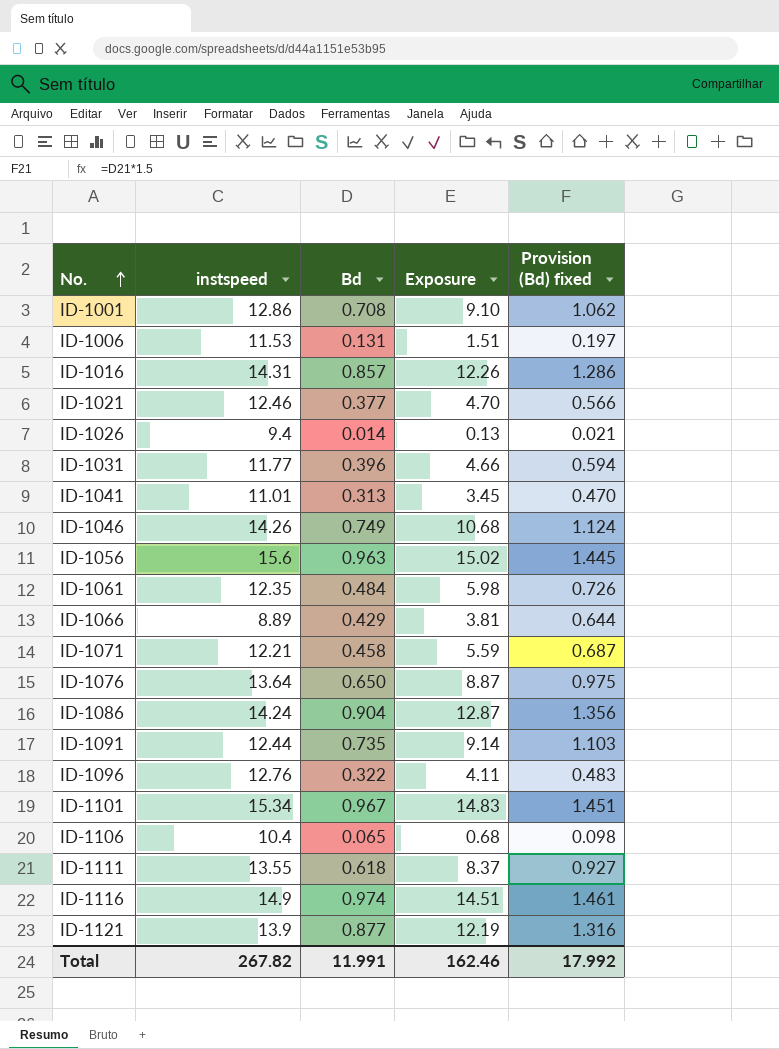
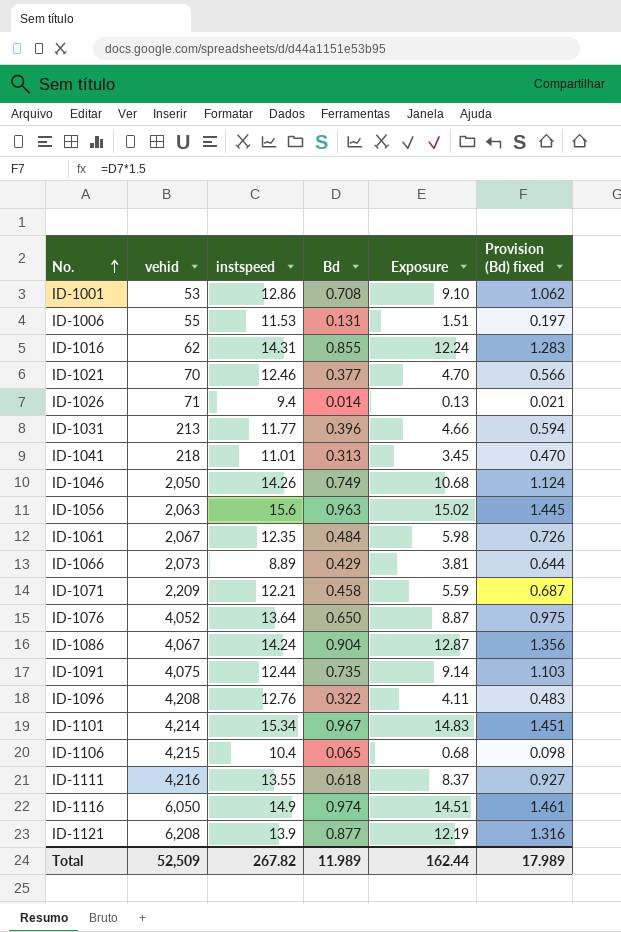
column vehid | position: none -> 2
ID-1016 | Bd: 0.857 -> 0.855
ID-1016 | Exposure: 12.26 -> 12.24
ID-1016 | Provision (Bd) fixed: 1.286 -> 1.283
Total | Bd: 11.991 -> 11.989
Total | Exposure: 162.46 -> 162.44
Total | Provision (Bd) fixed: 17.992 -> 17.989

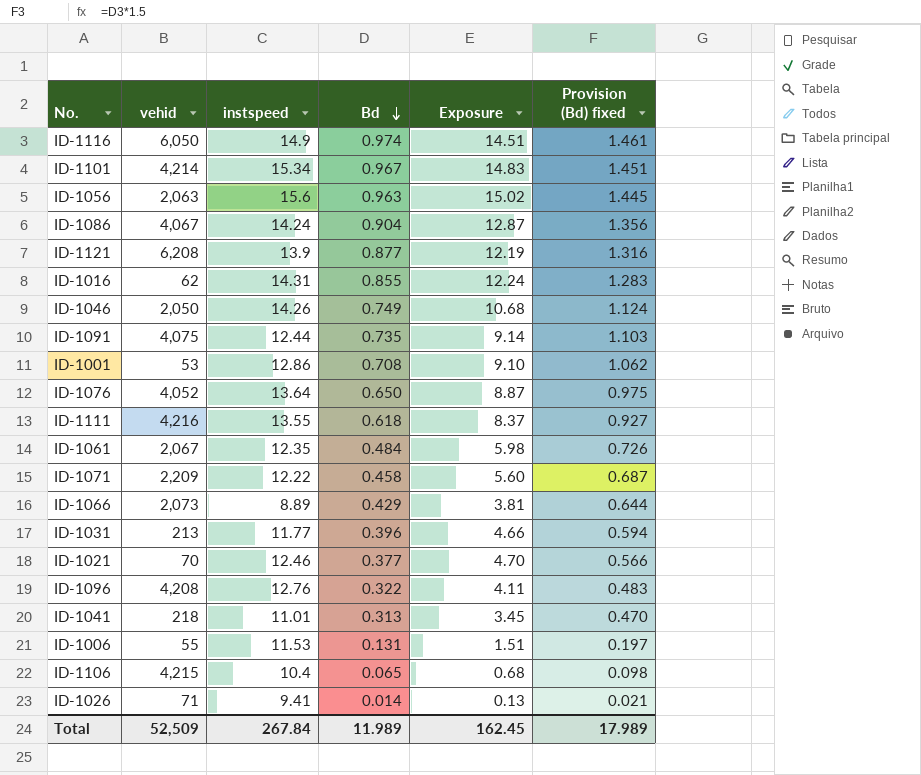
row order: No. ascending -> Bd descending
ID-1071 | instspeed: 12.21 -> 12.22
ID-1071 | Exposure: 5.59 -> 5.60
ID-1026 | instspeed: 9.4 -> 9.41
Total | instspeed: 267.82 -> 267.84
Total | Exposure: 162.44 -> 162.45

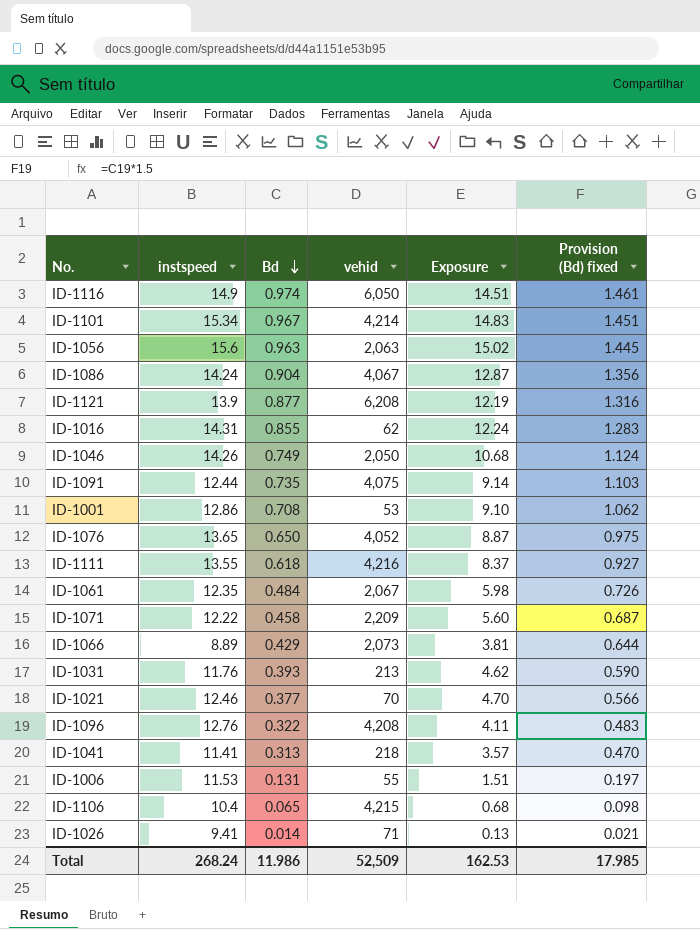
column vehid | position: 2 -> 4
ID-1076 | instspeed: 13.64 -> 13.65
ID-1031 | instspeed: 11.77 -> 11.76
ID-1031 | Bd: 0.396 -> 0.393
ID-1031 | Exposure: 4.66 -> 4.62
ID-1031 | Provision (Bd) fixed: 0.594 -> 0.590
ID-1041 | instspeed: 11.01 -> 11.41
ID-1041 | Exposure: 3.45 -> 3.57
Total | instspeed: 267.84 -> 268.24
Total | Bd: 11.989 -> 11.986
Total | Exposure: 162.45 -> 162.53
Total | Provision (Bd) fixed: 17.989 -> 17.985

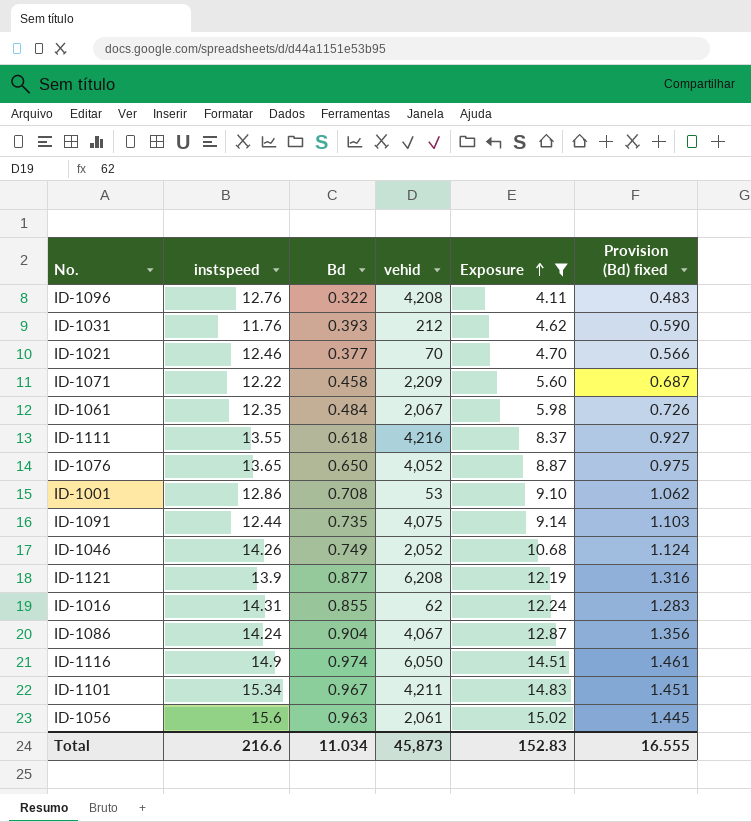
filter: none -> Exposure >= 4.11
row order: Bd descending -> Exposure ascending
ID-1031 | vehid: 213 -> 212
ID-1046 | vehid: 2,050 -> 2,052
ID-1101 | vehid: 4,214 -> 4,211
ID-1056 | vehid: 2,063 -> 2,061
Total | instspeed: 268.24 -> 216.6
Total | Bd: 11.986 -> 11.034
Total | vehid: 52,509 -> 45,873
Total | Exposure: 162.53 -> 152.83
Total | Provision (Bd) fixed: 17.985 -> 16.555

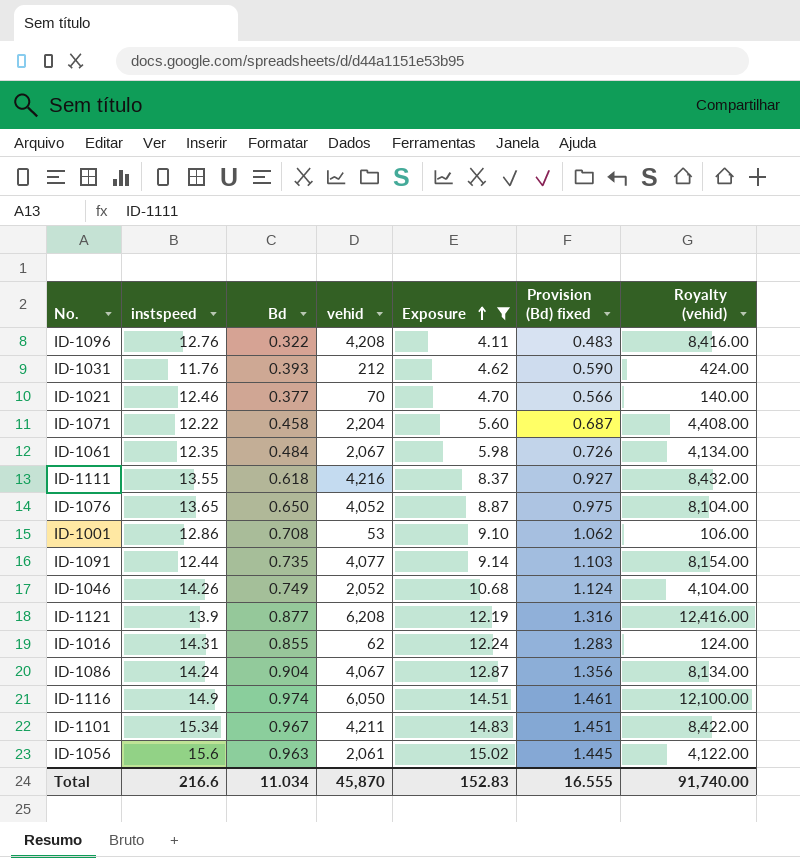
column Royalty (vehid) | formula: none -> [vehid] * 2
ID-1071 | vehid: 2,209 -> 2,204
ID-1091 | vehid: 4,075 -> 4,077
Total | vehid: 45,873 -> 45,870

